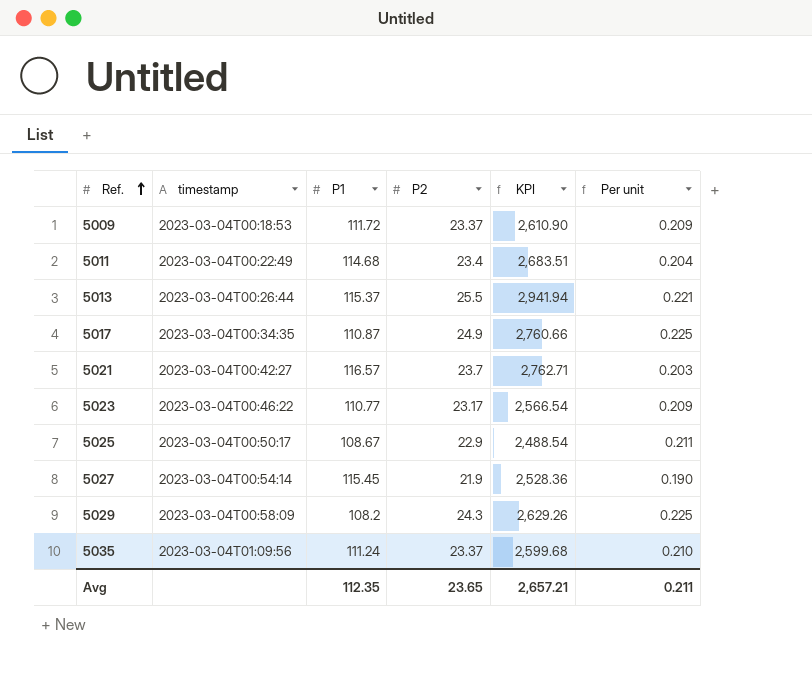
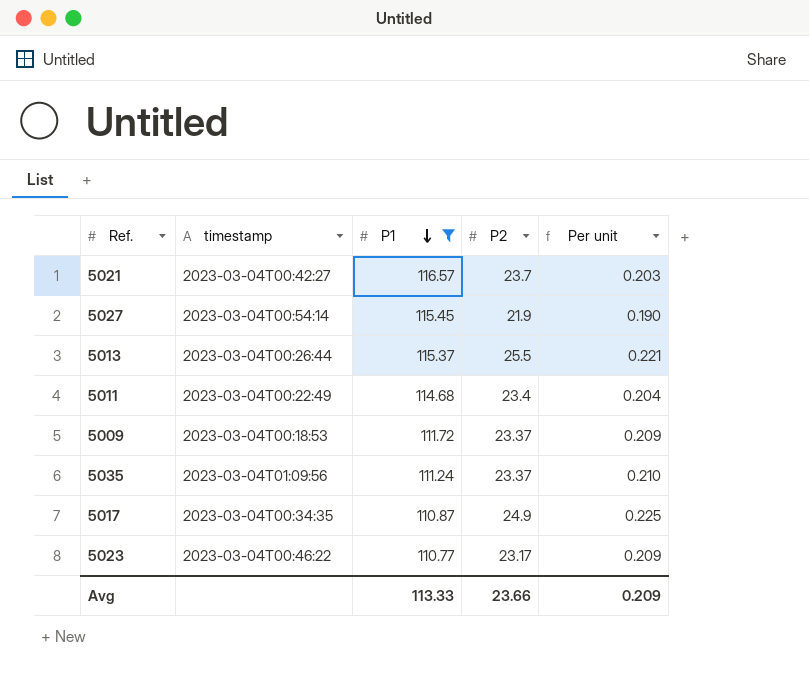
filter: none -> P1 >= 110.77
row order: Ref. ascending -> P1 descending
column KPI | formula: [P1] * [P2] -> none
Avg | P1: 112.35 -> 113.33
Avg | P2: 23.65 -> 23.66
Avg | Per unit: 0.211 -> 0.209

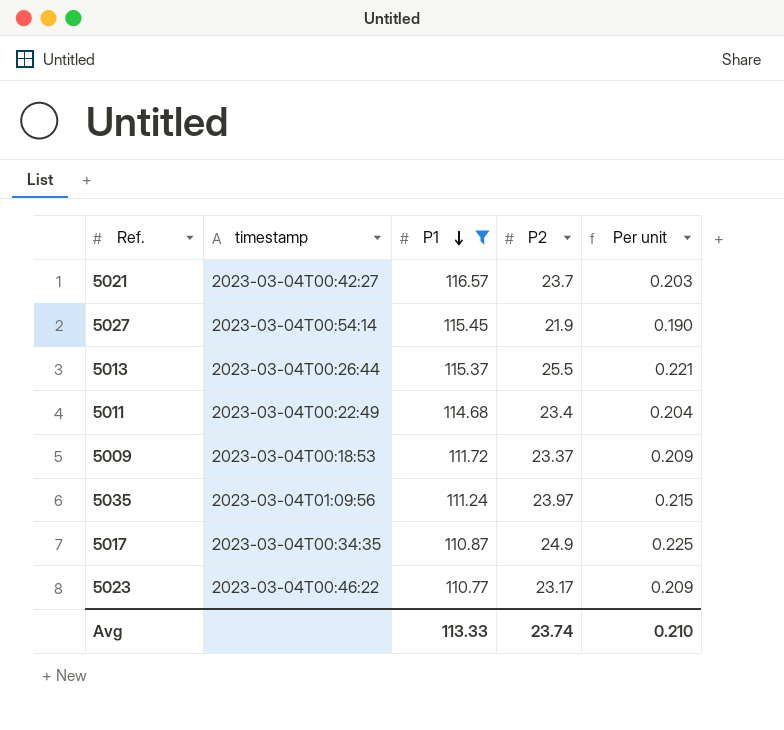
5035 | P2: 23.37 -> 23.97
5035 | Per unit: 0.210 -> 0.215
Avg | P2: 23.66 -> 23.74
Avg | Per unit: 0.209 -> 0.210

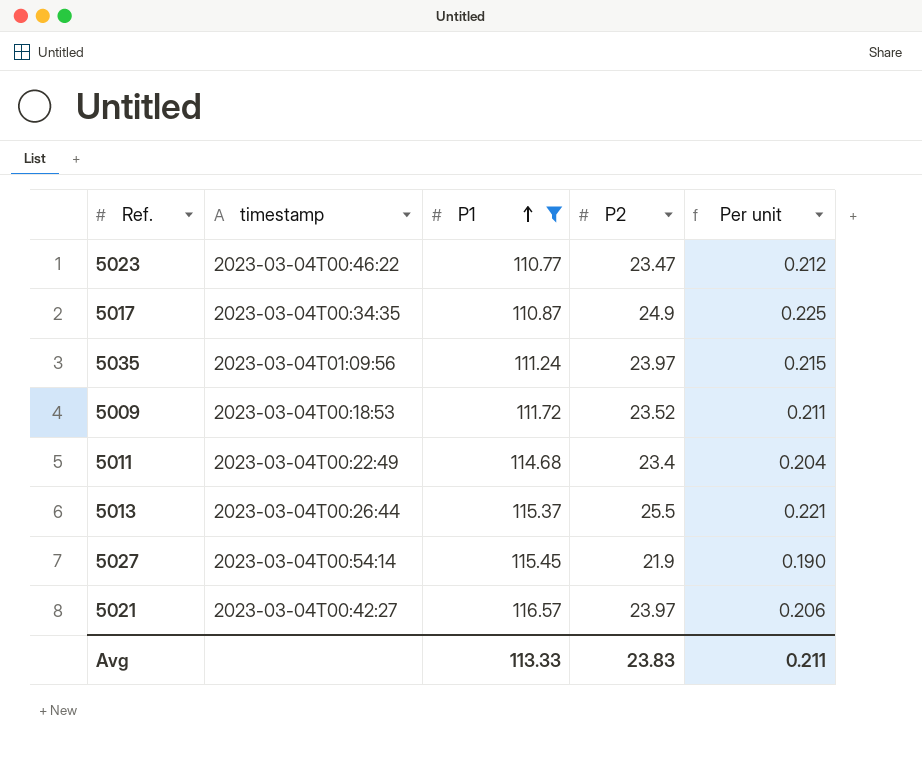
row order: P1 descending -> P1 ascending
5023 | P2: 23.17 -> 23.47
5023 | Per unit: 0.209 -> 0.212
5009 | P2: 23.37 -> 23.52
5009 | Per unit: 0.209 -> 0.211
5021 | P2: 23.7 -> 23.97
5021 | Per unit: 0.203 -> 0.206
Avg | P2: 23.74 -> 23.83
Avg | Per unit: 0.210 -> 0.211

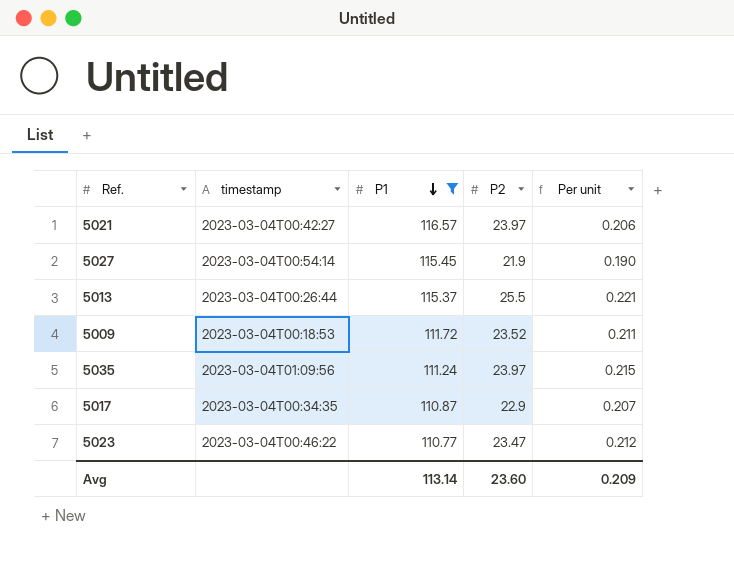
row order: P1 ascending -> P1 descending
row 5011: 2023-03-04T00:22:49 | 114.68 | 23.4 | 0.204 -> none
5017 | P2: 24.9 -> 22.9
5017 | Per unit: 0.225 -> 0.207
Avg | P1: 113.33 -> 113.14
Avg | P2: 23.83 -> 23.60
Avg | Per unit: 0.211 -> 0.209

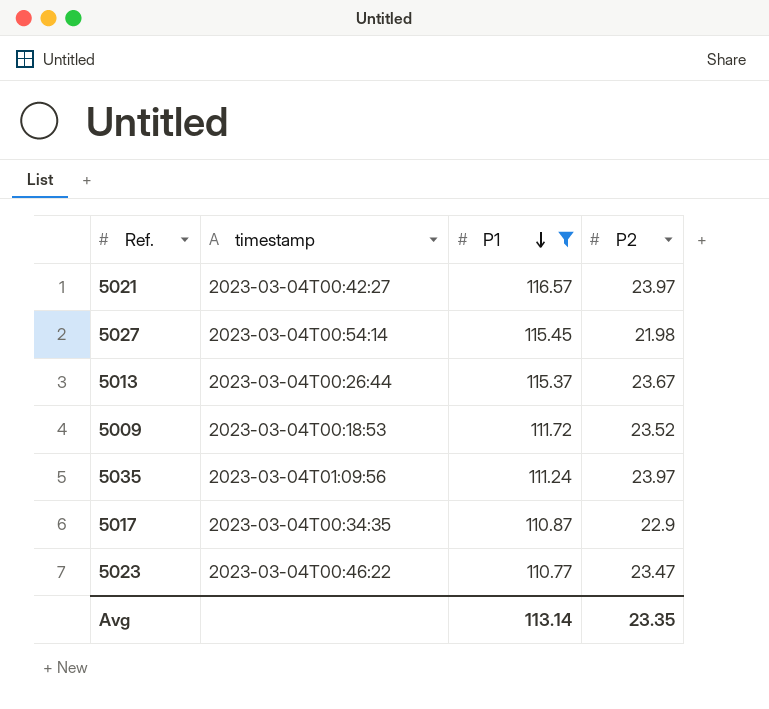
column Per unit | formula: [P2] / [P1] -> none
5027 | P2: 21.9 -> 21.98
5013 | P2: 25.5 -> 23.67
Avg | P2: 23.60 -> 23.35

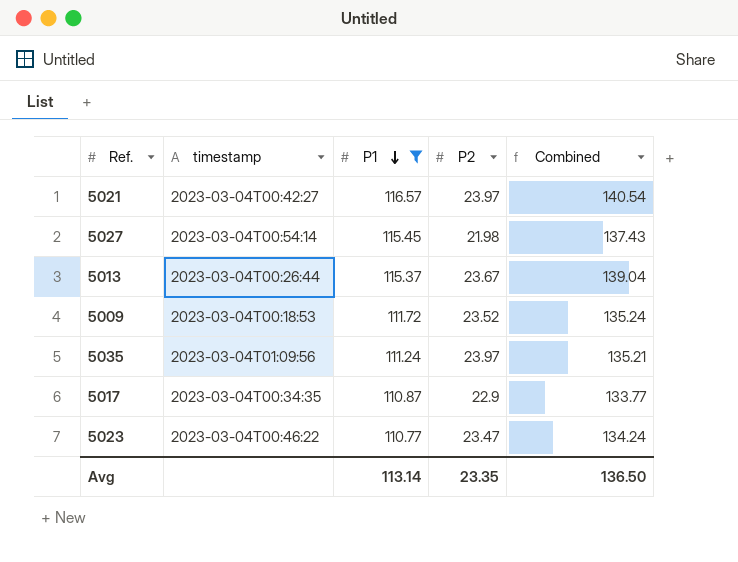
column Combined | formula: none -> [P1] + [P2]

